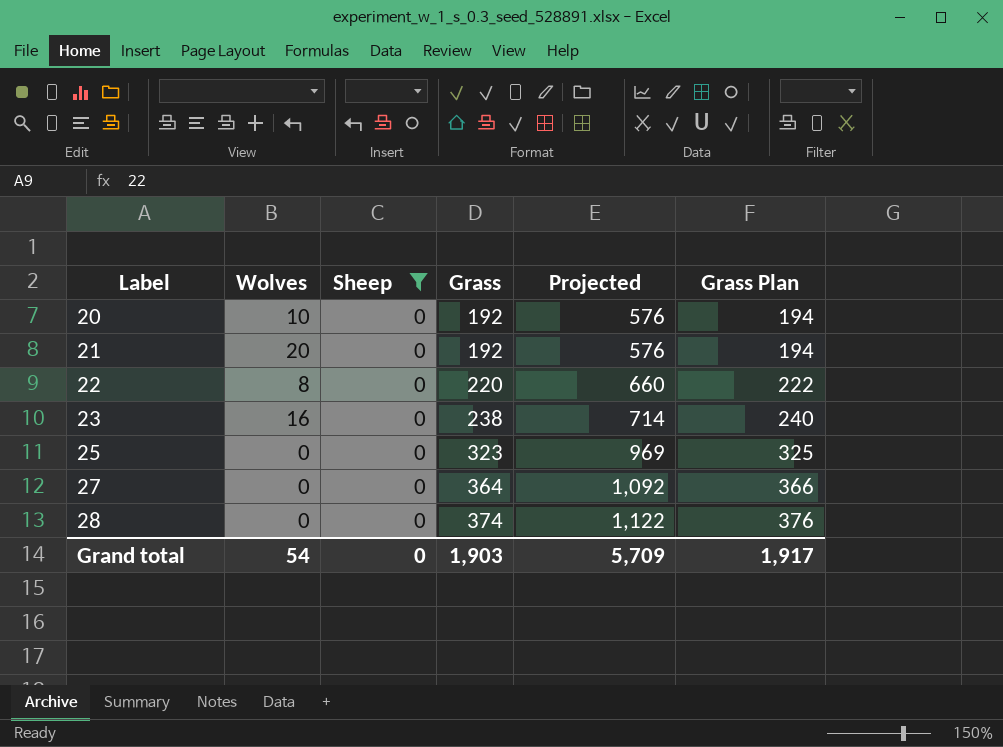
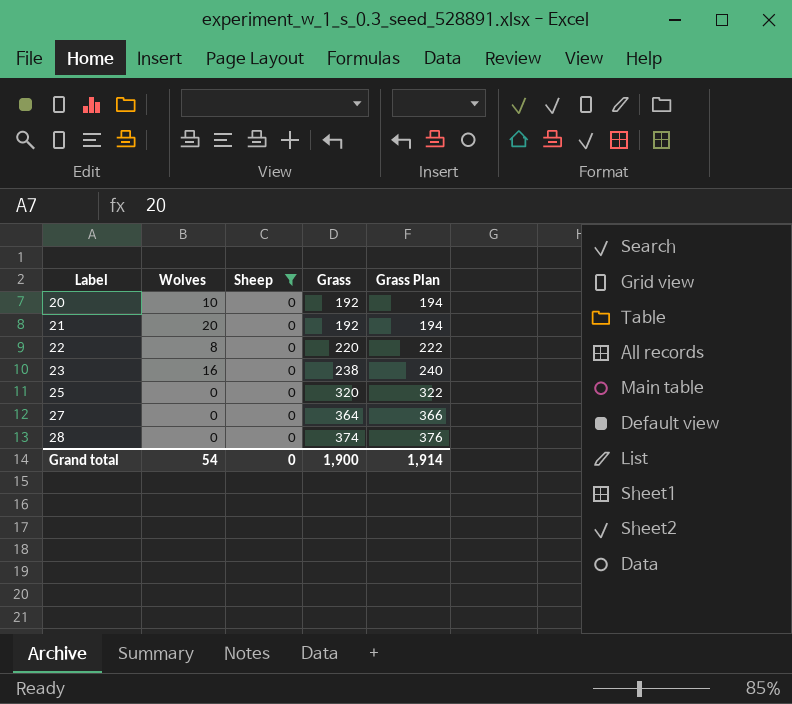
column Projected | formula: [Grass] * 3 -> none
25 | Grass: 323 -> 320
25 | Grass Plan: 325 -> 322
Grand total | Grass: 1,903 -> 1,900
Grand total | Grass Plan: 1,917 -> 1,914

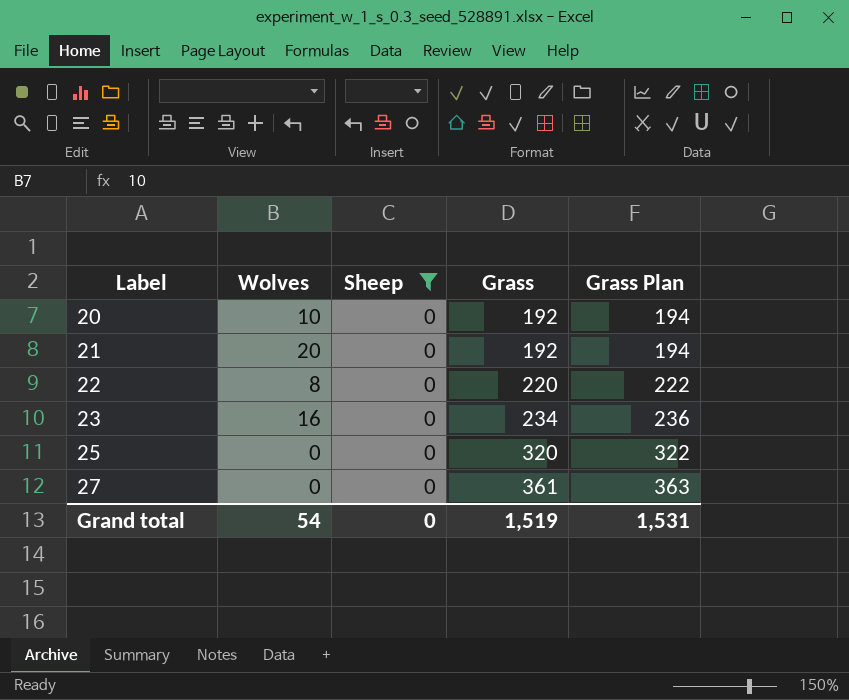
row 28: 0 | 0 | 374 | 376 -> none
23 | Grass: 238 -> 234
23 | Grass Plan: 240 -> 236
27 | Grass: 364 -> 361
27 | Grass Plan: 366 -> 363
Grand total | Grass: 1,900 -> 1,519
Grand total | Grass Plan: 1,914 -> 1,531

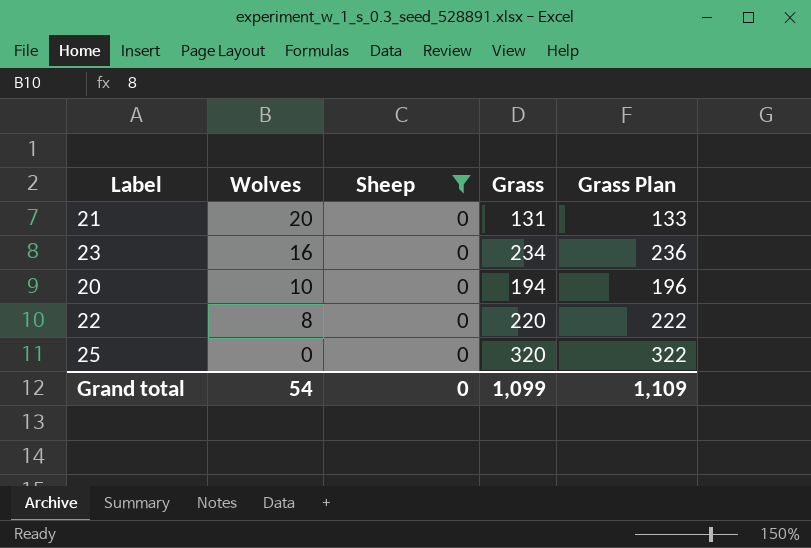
row order: Label ascending -> Wolves descending
row 27: 0 | 0 | 361 | 363 -> none
21 | Grass: 192 -> 131
21 | Grass Plan: 194 -> 133
20 | Grass: 192 -> 194
20 | Grass Plan: 194 -> 196
Grand total | Grass: 1,519 -> 1,099
Grand total | Grass Plan: 1,531 -> 1,109

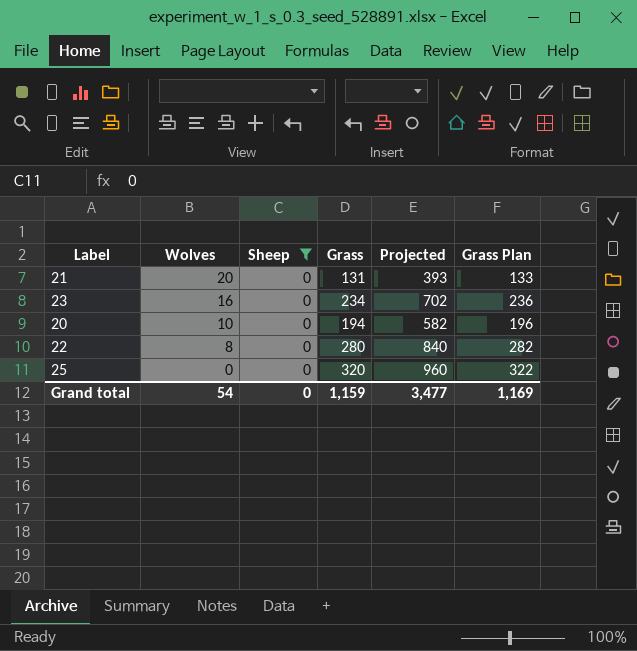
column Projected | formula: none -> [Grass] * 3
22 | Grass: 220 -> 280
22 | Grass Plan: 222 -> 282
Grand total | Grass: 1,099 -> 1,159
Grand total | Grass Plan: 1,109 -> 1,169

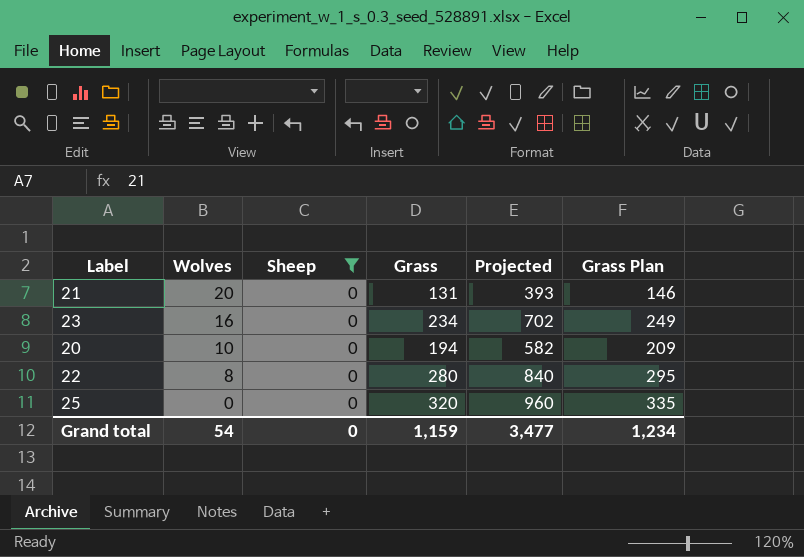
column Grass Plan | formula: [Grass] + 2 -> [Grass] + 15
Grand total | Grass Plan: 1,169 -> 1,234

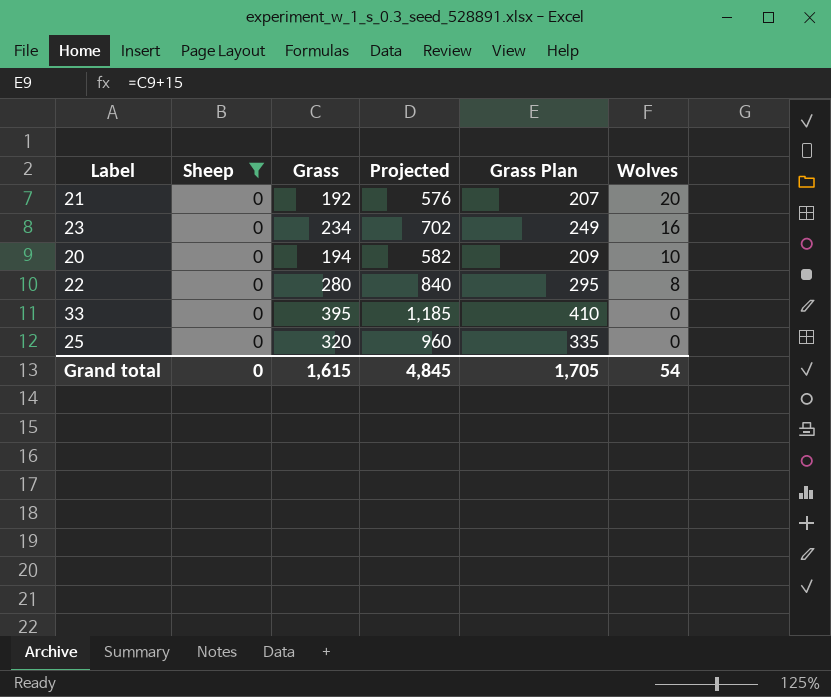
column Wolves | position: 2 -> 6
21 | Grass: 131 -> 192
21 | Projected: 393 -> 576
21 | Grass Plan: 146 -> 207
row 33: none -> 0 | 395 | 1,185 | 410 | 0
Grand total | Grass: 1,159 -> 1,615
Grand total | Projected: 3,477 -> 4,845
Grand total | Grass Plan: 1,234 -> 1,705

